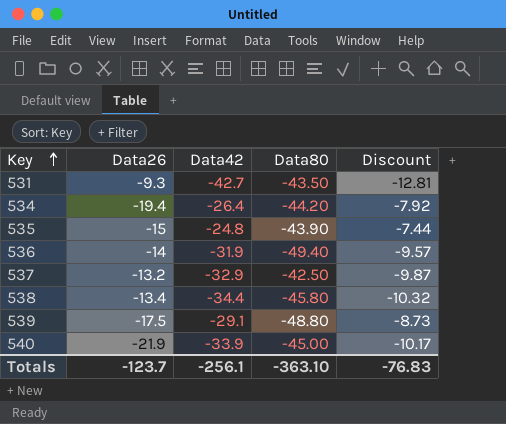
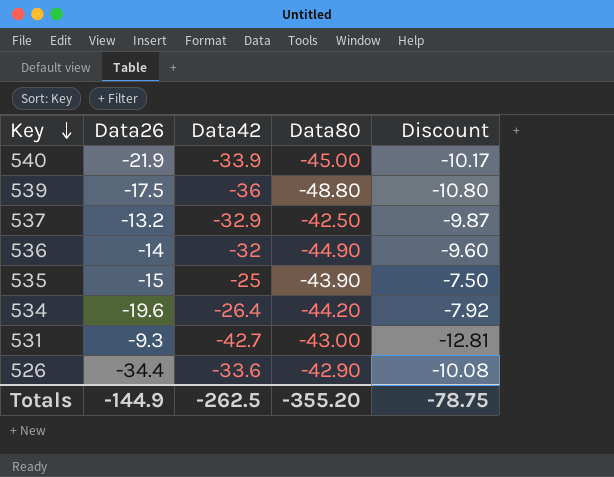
row order: Key ascending -> Key descending
row 538: -13.4 | -34.4 | -45.80 | -10.32 -> none
539 | Data42: -29.1 -> -36
539 | Discount: -8.73 -> -10.80
536 | Data42: -31.9 -> -32
536 | Data80: -49.40 -> -44.90
536 | Discount: -9.57 -> -9.60
535 | Data42: -24.8 -> -25
535 | Discount: -7.44 -> -7.50
534 | Data26: -19.4 -> -19.6
531 | Data80: -43.50 -> -43.00
row 526: none -> -34.4 | -33.6 | -42.90 | -10.08
Totals | Data26: -123.7 -> -144.9
Totals | Data42: -256.1 -> -262.5
Totals | Data80: -363.10 -> -355.20
Totals | Discount: -76.83 -> -78.75

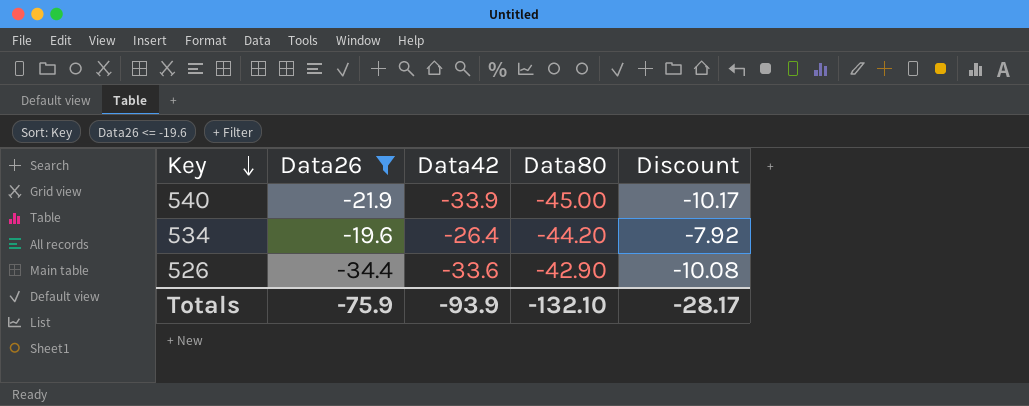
filter: none -> Data26 <= -19.6
Totals | Data26: -144.9 -> -75.9
Totals | Data42: -262.5 -> -93.9
Totals | Data80: -355.20 -> -132.10
Totals | Discount: -78.75 -> -28.17

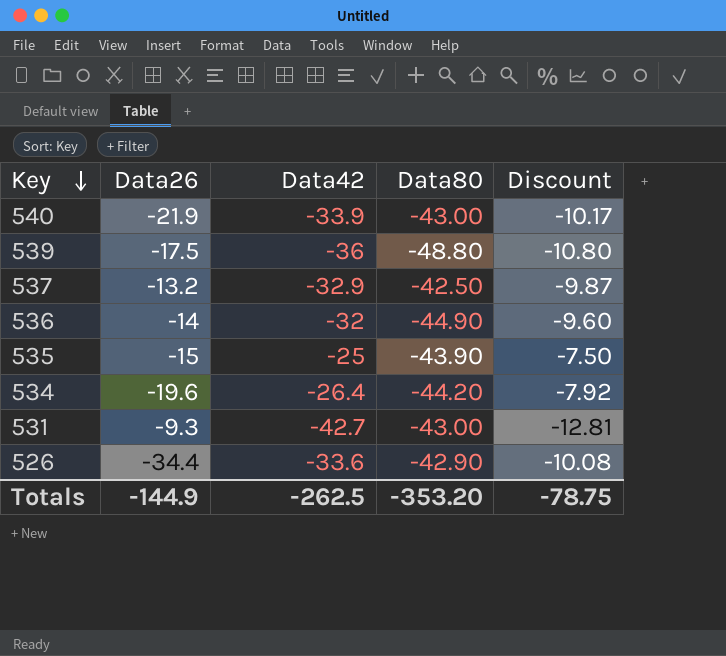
filter: Data26 <= -19.6 -> none
540 | Data80: -45.00 -> -43.00
Totals | Data26: -75.9 -> -144.9
Totals | Data42: -93.9 -> -262.5
Totals | Data80: -132.10 -> -353.20
Totals | Discount: -28.17 -> -78.75

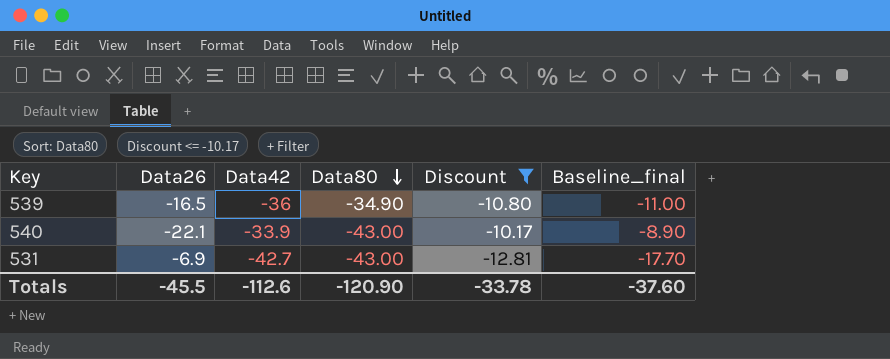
filter: none -> Discount <= -10.17
row order: Key descending -> Data80 descending
column Baseline_final | formula: none -> [Data42] + 25
539 | Data26: -17.5 -> -16.5
539 | Data80: -48.80 -> -34.90
540 | Data26: -21.9 -> -22.1
531 | Data26: -9.3 -> -6.9
Totals | Data26: -144.9 -> -45.5
Totals | Data42: -262.5 -> -112.6
Totals | Data80: -353.20 -> -120.90
Totals | Discount: -78.75 -> -33.78

